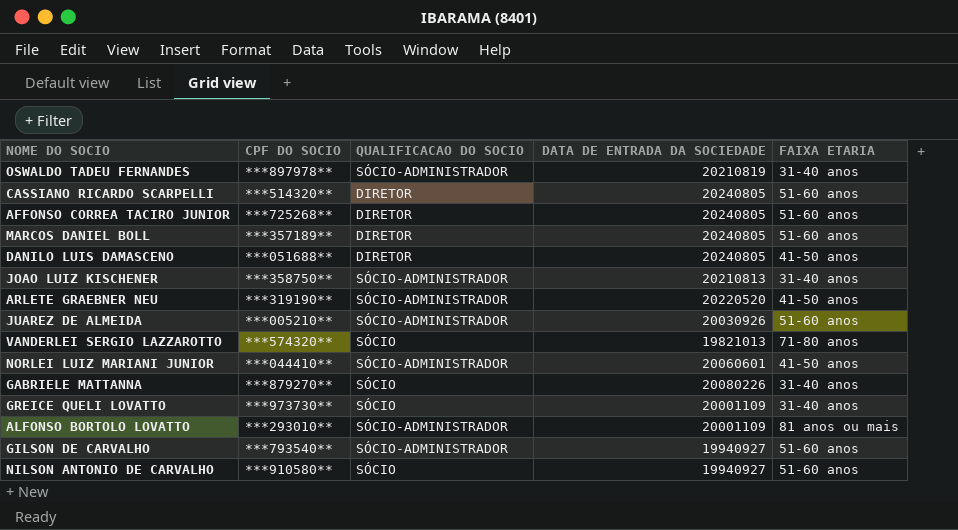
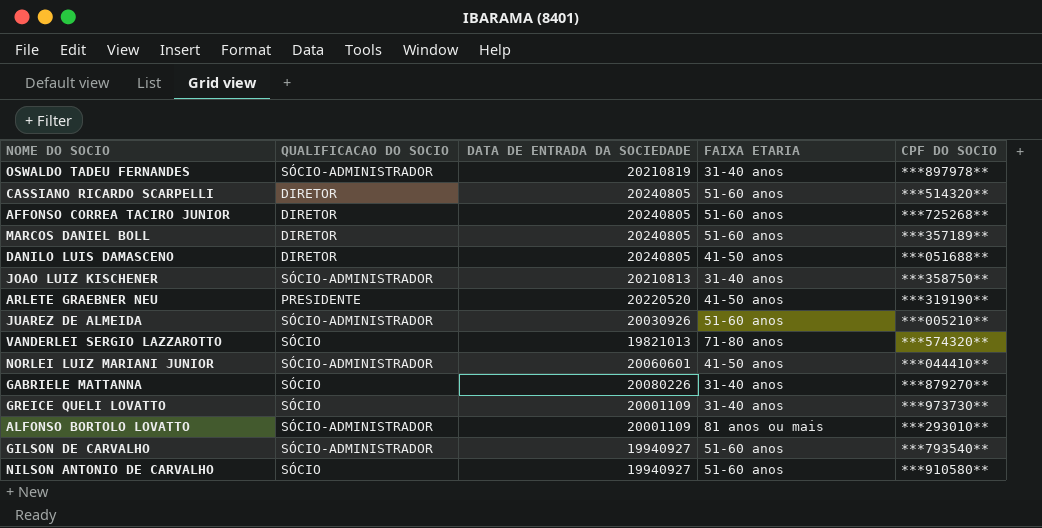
column CPF DO SOCIO | position: 2 -> 5
ARLETE GRAEBNER NEU | QUALIFICACAO DO SOCIO: SÓCIO-ADMINISTRADOR -> PRESIDENTE

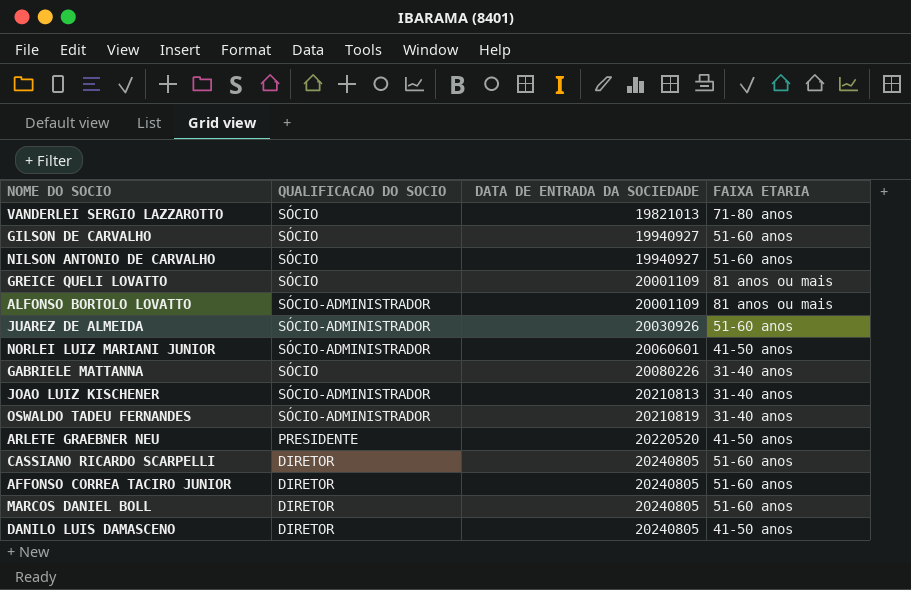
row order: none -> DATA DE ENTRADA DA SOCIEDADE ascending
column CPF DO SOCIO | position: 5 -> none
GILSON DE CARVALHO | QUALIFICACAO DO SOCIO: SÓCIO-ADMINISTRADOR -> SÓCIO
GREICE QUELI LOVATTO | FAIXA ETARIA: 31-40 anos -> 81 anos ou mais

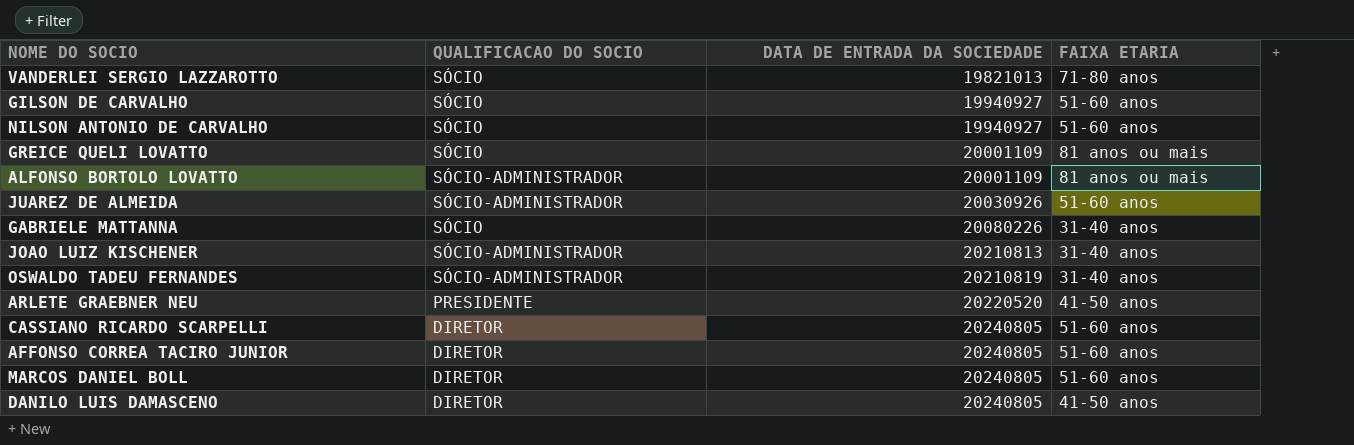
row NORLEI LUIZ MARIANI JUNIOR: SÓCIO-ADMINISTRADOR | 20060601 | 41-50 anos -> none

